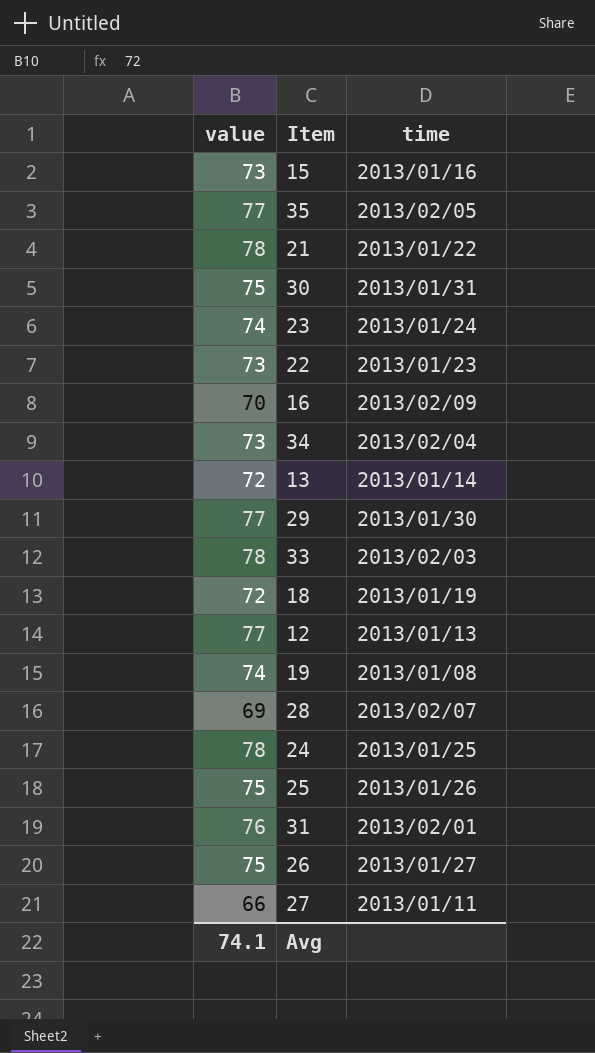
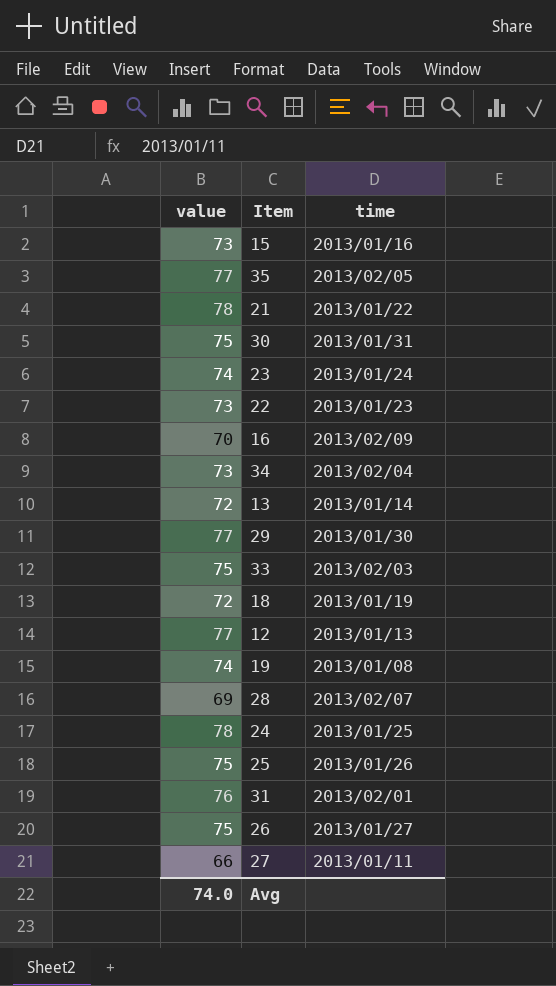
33 | value: 78 -> 75
Avg | value: 74.1 -> 74.0

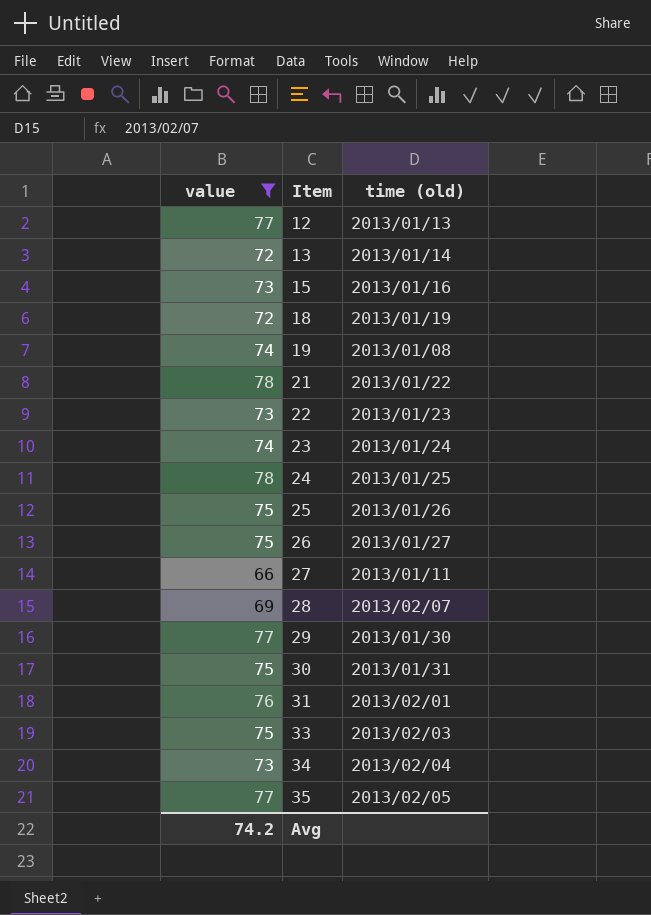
filter: none -> value != 70
row order: none -> Item ascending
column name: time -> time (old)
Avg | value: 74.0 -> 74.2

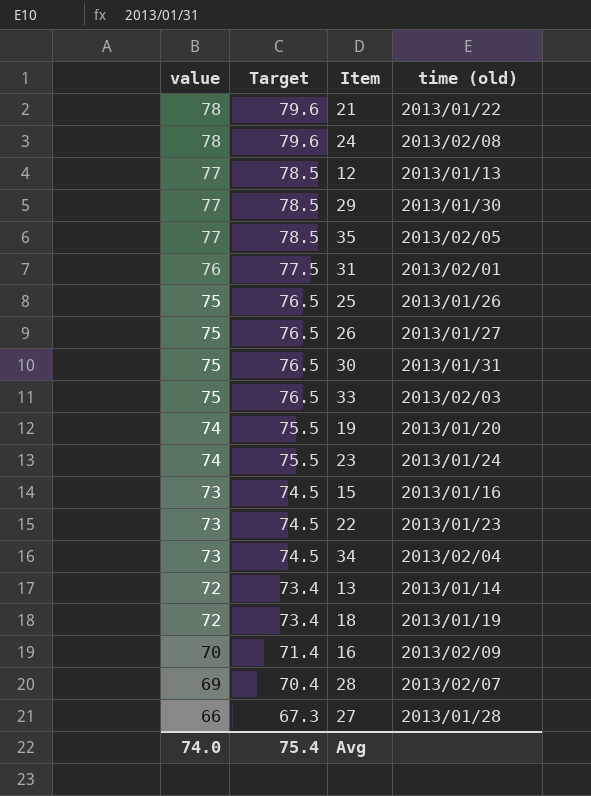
filter: value != 70 -> none
row order: Item ascending -> value descending
column Target | formula: none -> [value] * 1.02
24 | time (old): 2013/01/25 -> 2013/02/08
19 | time (old): 2013/01/08 -> 2013/01/20
27 | time (old): 2013/01/11 -> 2013/01/28
Avg | value: 74.2 -> 74.0

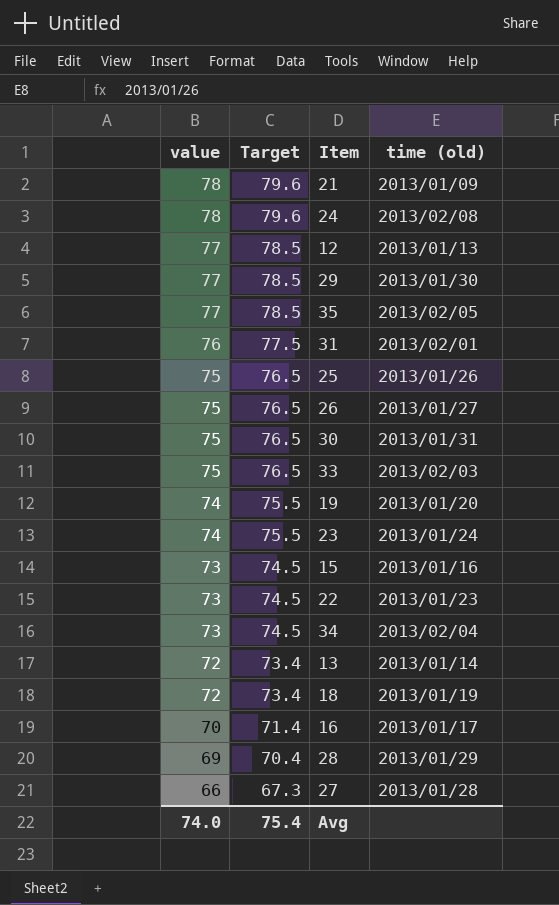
21 | time (old): 2013/01/22 -> 2013/01/09
16 | time (old): 2013/02/09 -> 2013/01/17
28 | time (old): 2013/02/07 -> 2013/01/29

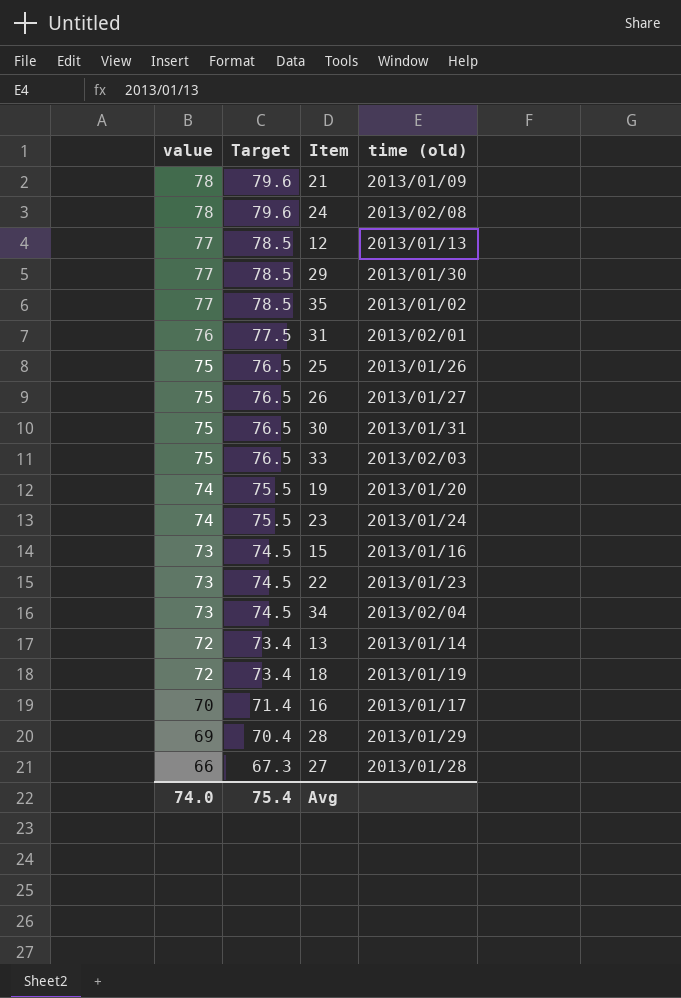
35 | time (old): 2013/02/05 -> 2013/01/02

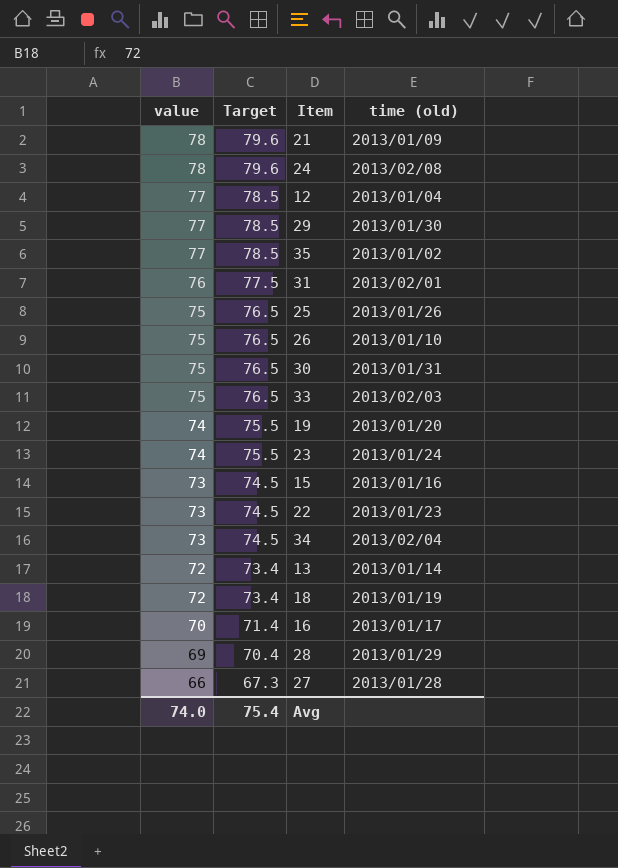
12 | time (old): 2013/01/13 -> 2013/01/04
26 | time (old): 2013/01/27 -> 2013/01/10

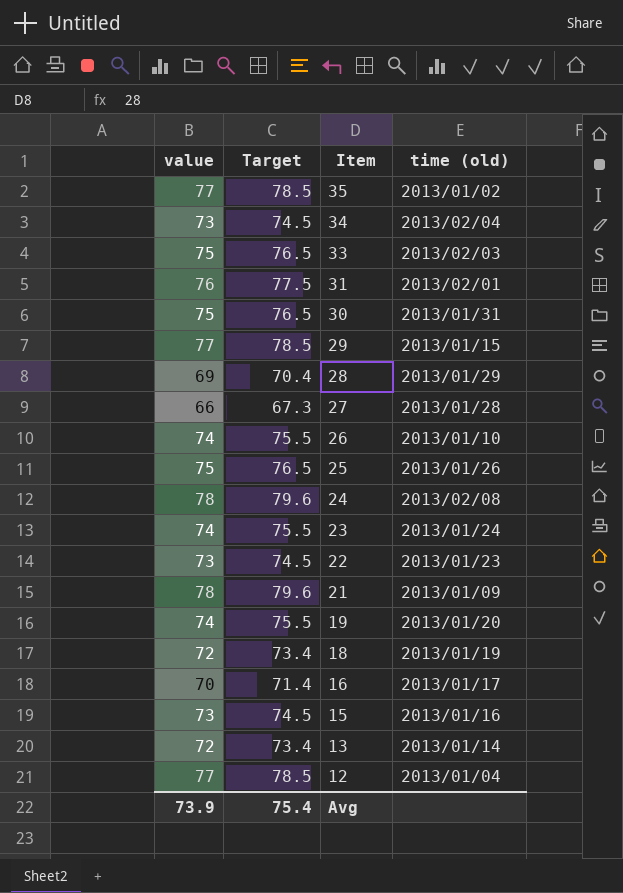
row order: value descending -> Item descending
29 | time (old): 2013/01/30 -> 2013/01/15
26 | value: 75 -> 74
26 | Target: 76.5 -> 75.5
Avg | value: 74.0 -> 73.9

